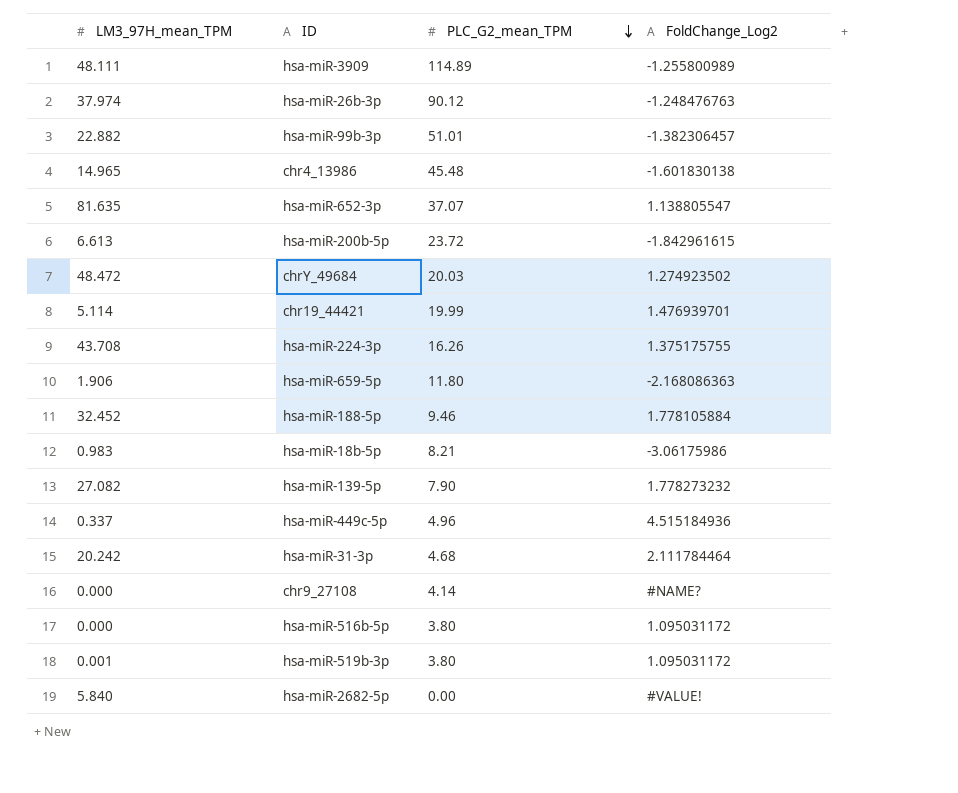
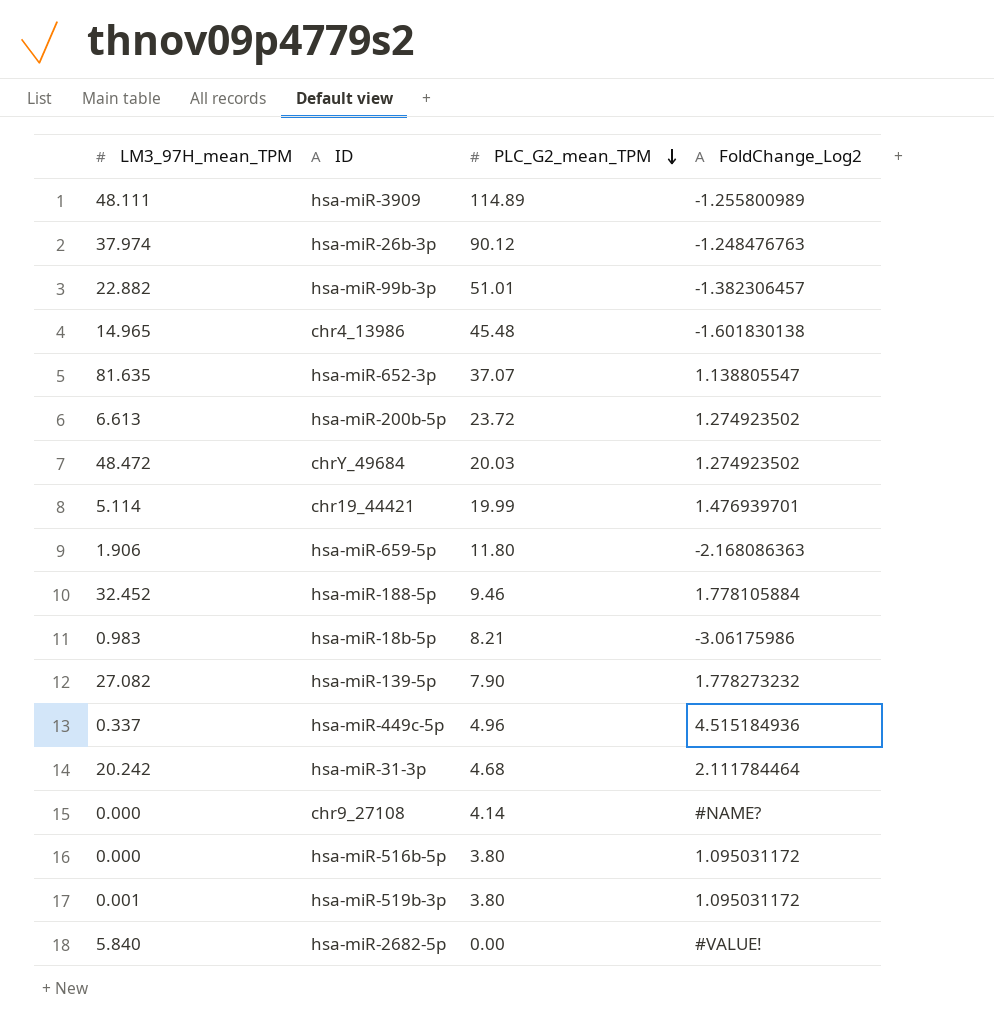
row hsa-miR-224-3p: 43.708 | 16.26 | 1.375175755 -> none
hsa-miR-200b-5p | FoldChange_Log2: -1.842961615 -> 1.274923502

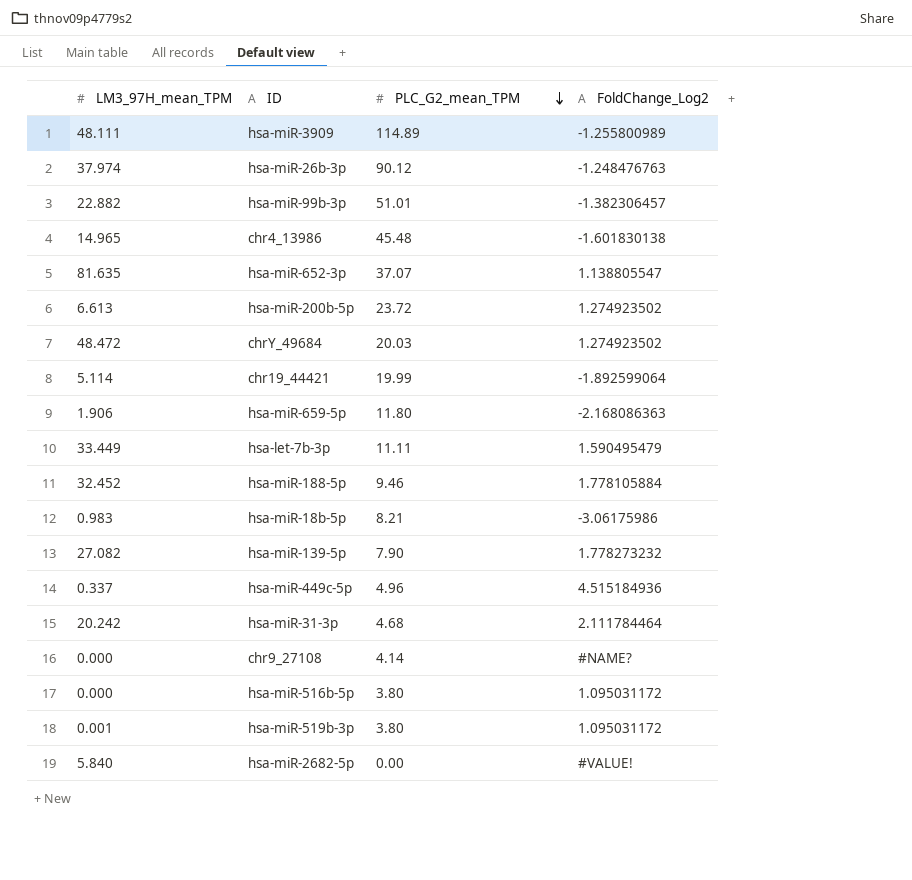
chr19_44421 | FoldChange_Log2: 1.476939701 -> -1.892599064
row hsa-let-7b-3p: none -> 33.449 | 11.11 | 1.590495479

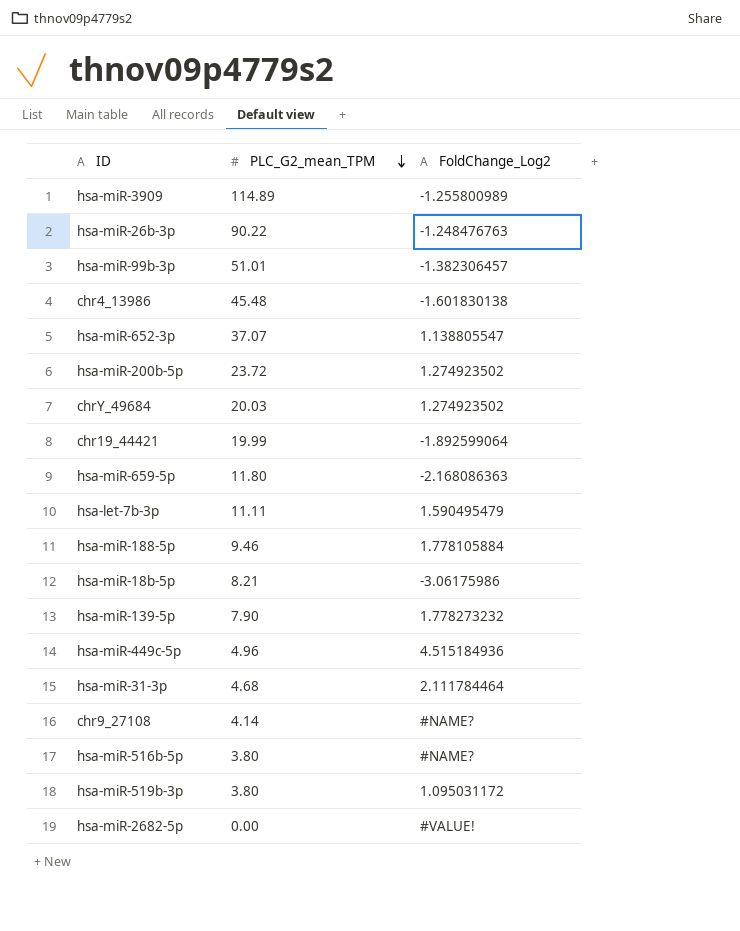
column LM3_97H_mean_TPM | position: 1 -> none
hsa-miR-26b-3p | PLC_G2_mean_TPM: 90.12 -> 90.22
hsa-miR-516b-5p | FoldChange_Log2: 1.095031172 -> #NAME?

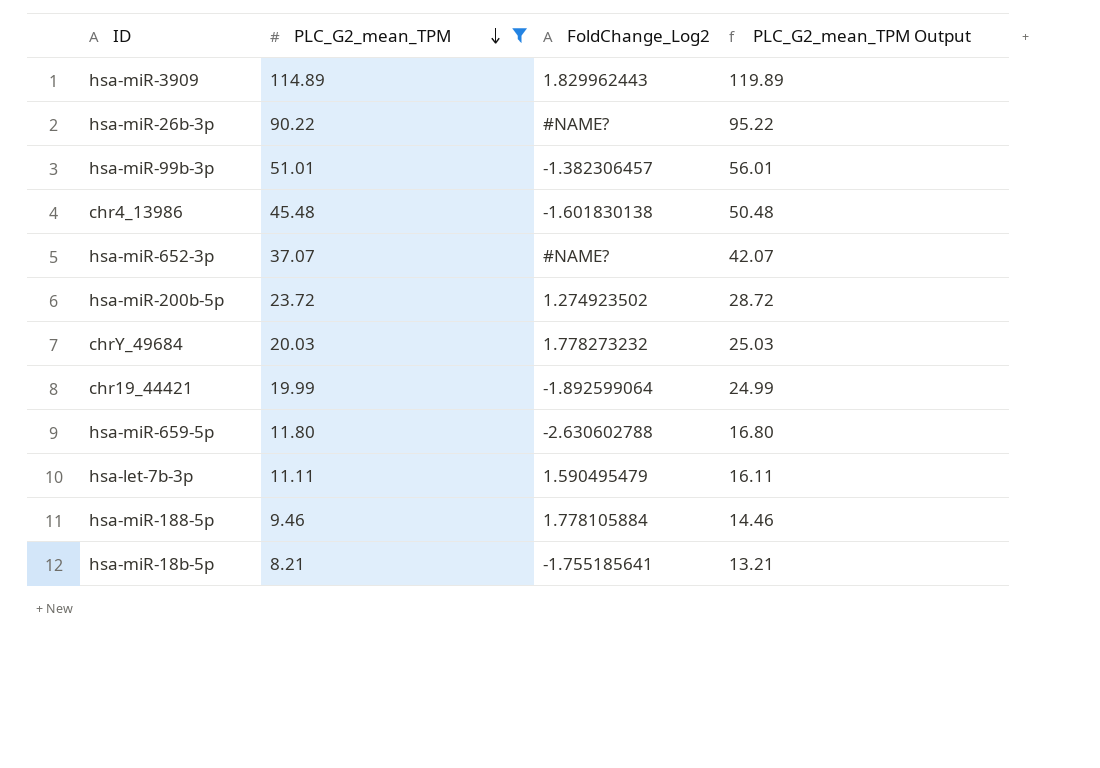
filter: none -> PLC_G2_mean_TPM >= 8.21
column PLC_G2_mean_TPM Output | formula: none -> [PLC_G2_mean_TPM] + 5
hsa-miR-3909 | FoldChange_Log2: -1.255800989 -> 1.829962443
hsa-miR-26b-3p | FoldChange_Log2: -1.248476763 -> #NAME?
hsa-miR-652-3p | FoldChange_Log2: 1.138805547 -> #NAME?
chrY_49684 | FoldChange_Log2: 1.274923502 -> 1.778273232
hsa-miR-659-5p | FoldChange_Log2: -2.168086363 -> -2.630602788
hsa-miR-18b-5p | FoldChange_Log2: -3.06175986 -> -1.755185641

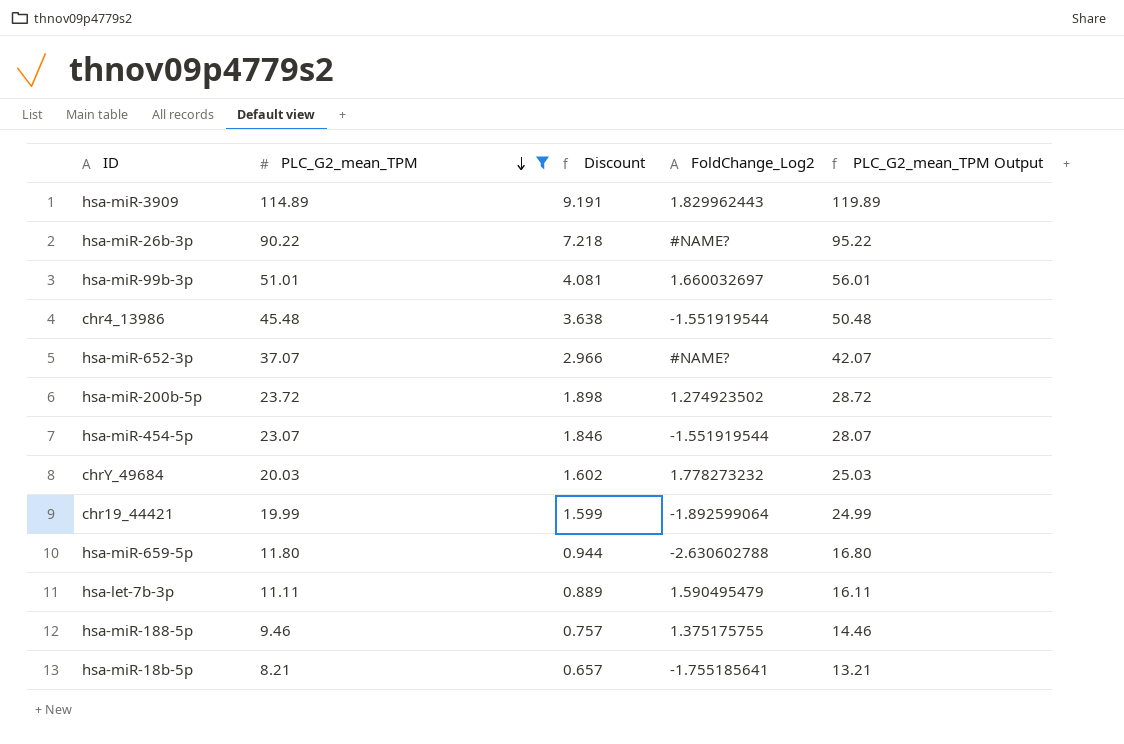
column Discount | formula: none -> [PLC_G2_mean_TPM] * 0.08
hsa-miR-99b-3p | FoldChange_Log2: -1.382306457 -> 1.660032697
chr4_13986 | FoldChange_Log2: -1.601830138 -> -1.551919544
row hsa-miR-454-5p: none -> 23.07 | 1.846 | -1.551919544 | 28.07
hsa-miR-188-5p | FoldChange_Log2: 1.778105884 -> 1.375175755

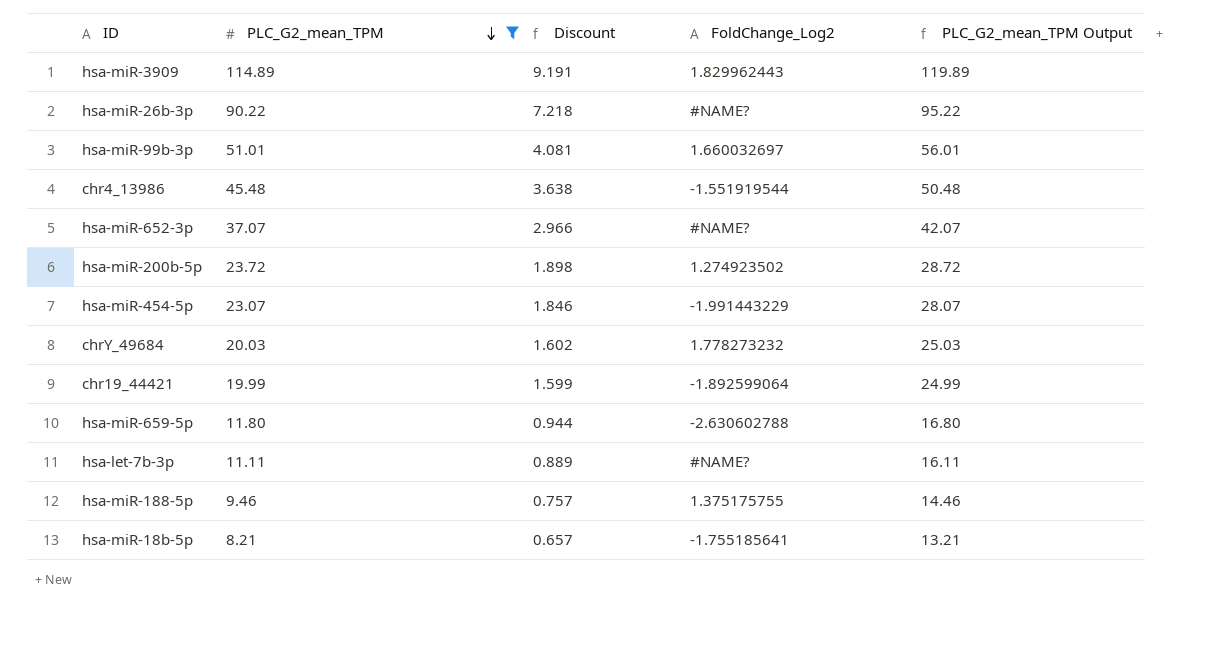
hsa-miR-454-5p | FoldChange_Log2: -1.551919544 -> -1.991443229
hsa-let-7b-3p | FoldChange_Log2: 1.590495479 -> #NAME?

